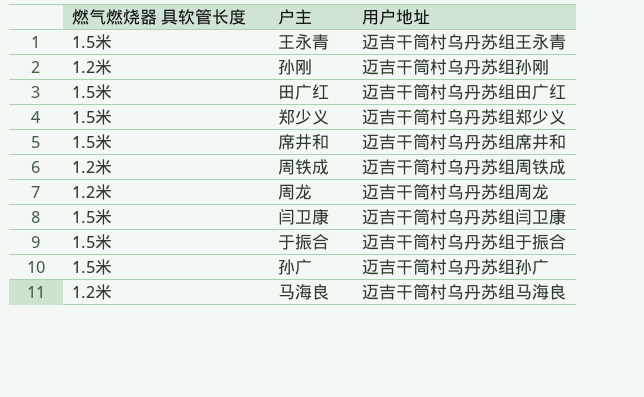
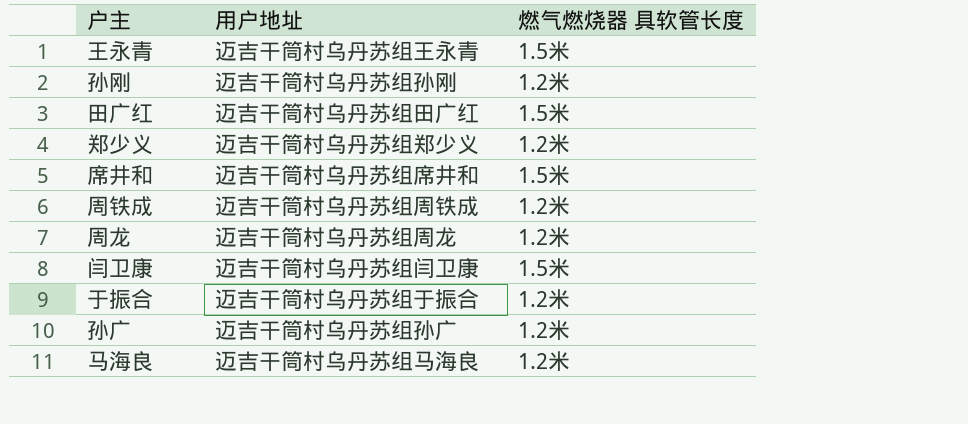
column 燃气燃烧器 具软管长度 | position: 1 -> 3
郑少义 | 燃气燃烧器 具软管长度: 1.5米 -> 1.2米
于振合 | 燃气燃烧器 具软管长度: 1.5米 -> 1.2米
孙广 | 燃气燃烧器 具软管长度: 1.5米 -> 1.2米

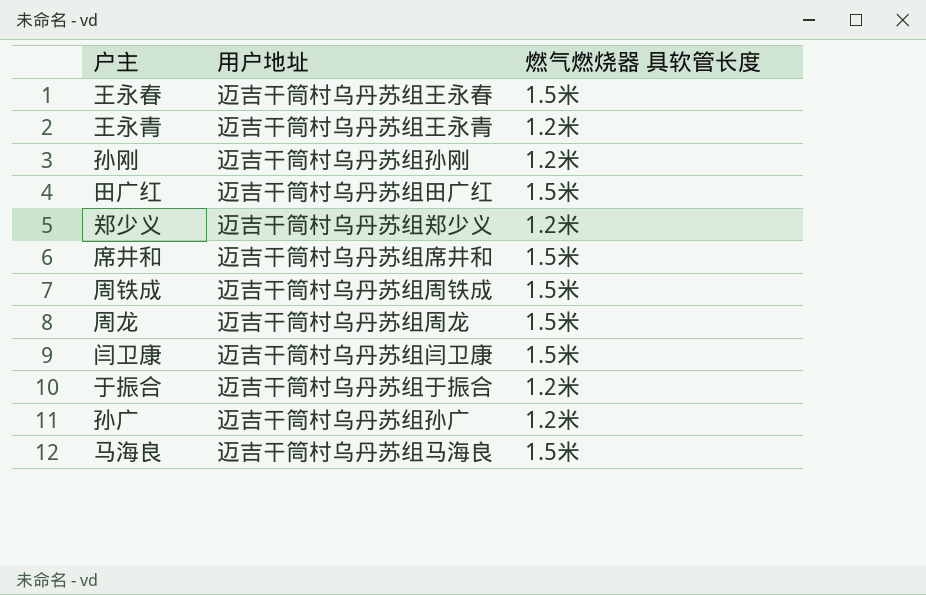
row 王永春: none -> 迈吉干筒村乌丹苏组王永春 | 1.5米
王永青 | 燃气燃烧器 具软管长度: 1.5米 -> 1.2米
周铁成 | 燃气燃烧器 具软管长度: 1.2米 -> 1.5米
周龙 | 燃气燃烧器 具软管长度: 1.2米 -> 1.5米
马海良 | 燃气燃烧器 具软管长度: 1.2米 -> 1.5米

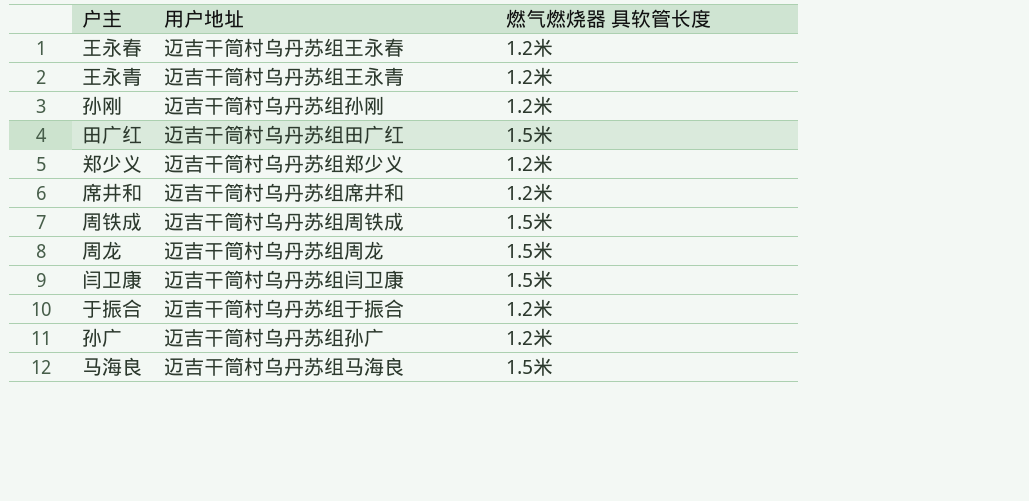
王永春 | 燃气燃烧器 具软管长度: 1.5米 -> 1.2米
席井和 | 燃气燃烧器 具软管长度: 1.5米 -> 1.2米

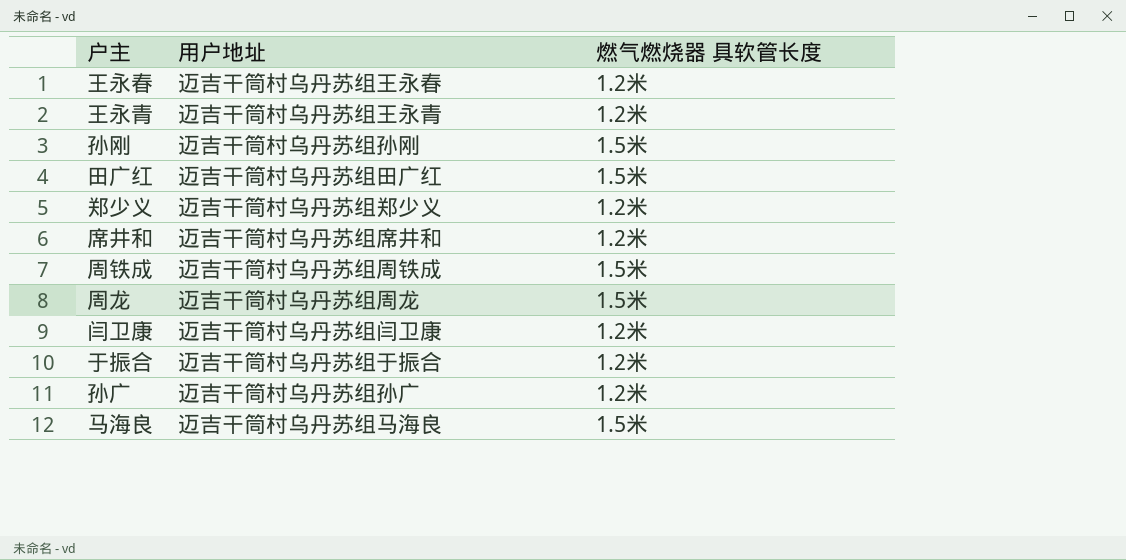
孙刚 | 燃气燃烧器 具软管长度: 1.2米 -> 1.5米
闫卫康 | 燃气燃烧器 具软管长度: 1.5米 -> 1.2米

